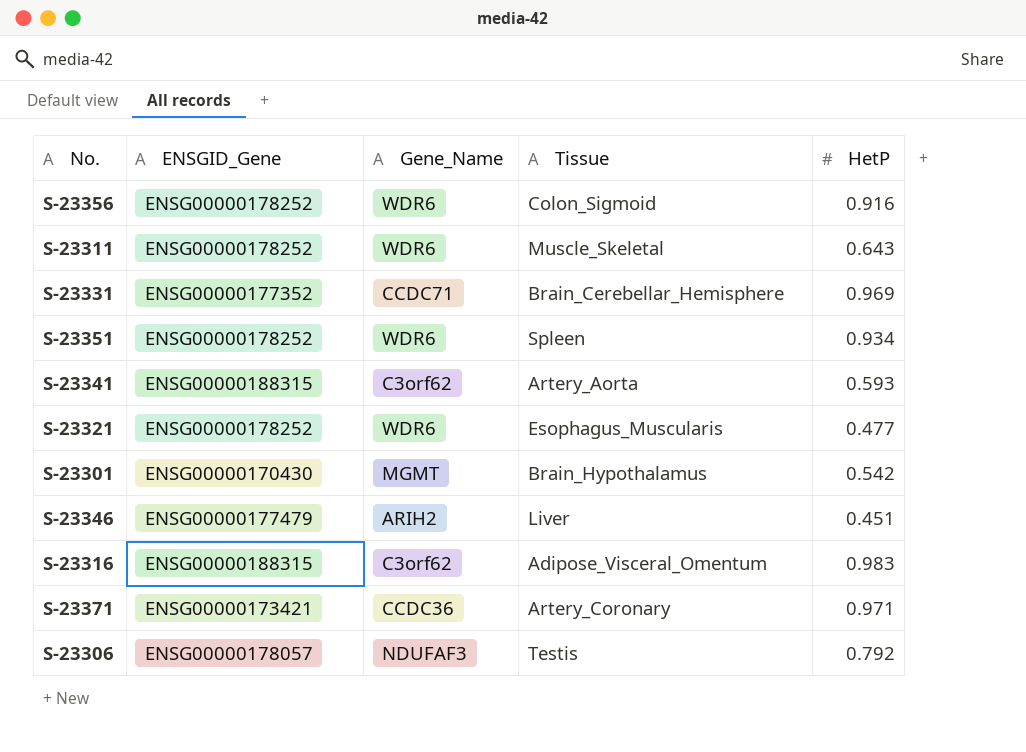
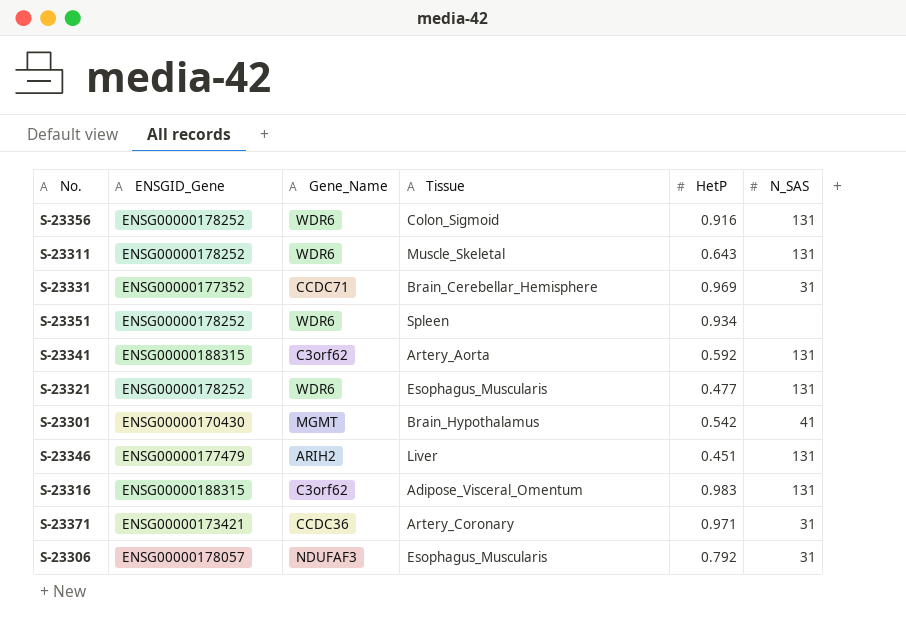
column N_SAS | position: none -> 6
S-23341 | HetP: 0.593 -> 0.592
S-23306 | Tissue: Testis -> Esophagus_Muscularis

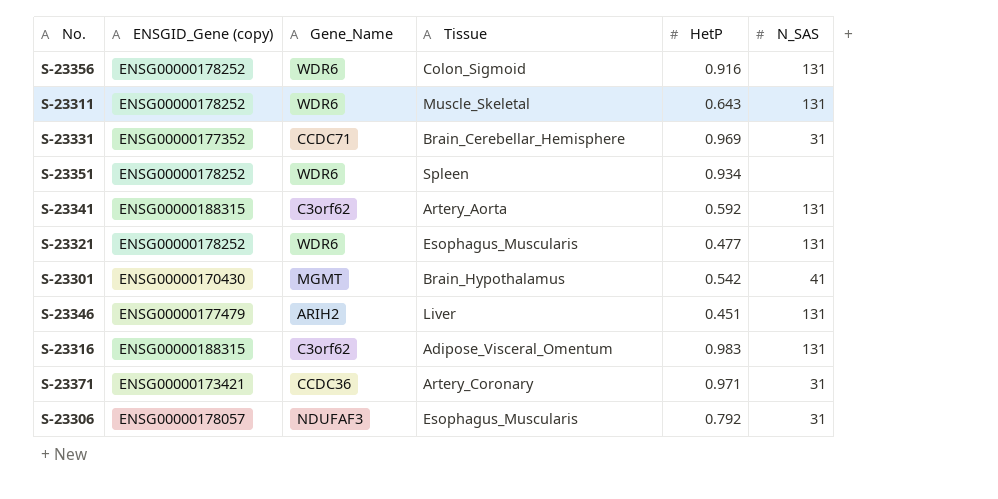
column name: ENSGID_Gene -> ENSGID_Gene (copy)

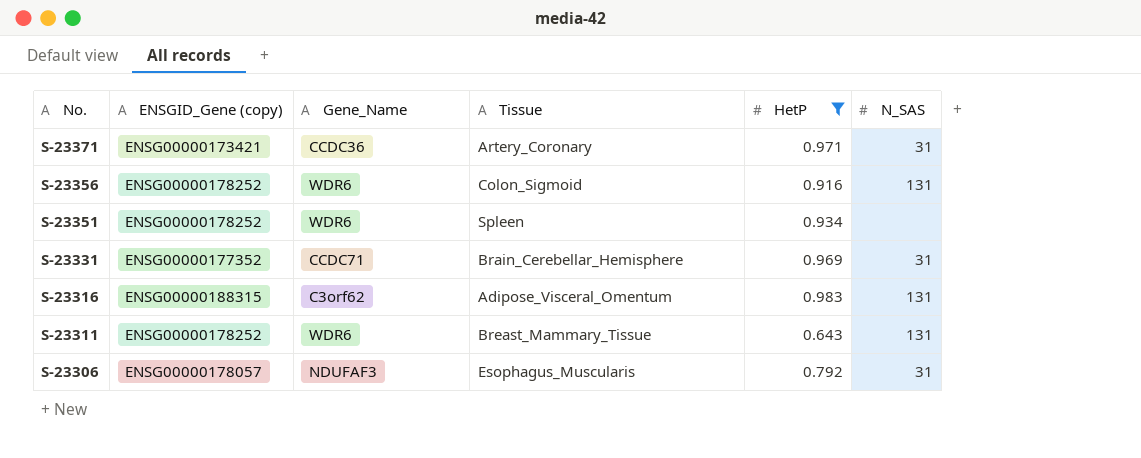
filter: none -> HetP >= 0.643
row order: none -> No. descending
S-23311 | Tissue: Muscle_Skeletal -> Breast_Mammary_Tissue

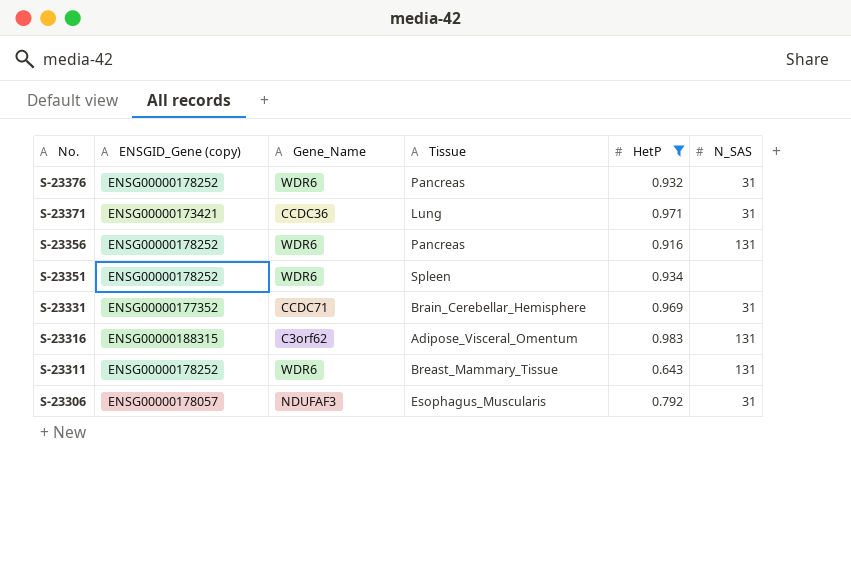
row S-23376: none -> ENSG00000178252 | WDR6 | Pancreas | 0.932 | 31
S-23371 | Tissue: Artery_Coronary -> Lung
S-23356 | Tissue: Colon_Sigmoid -> Pancreas

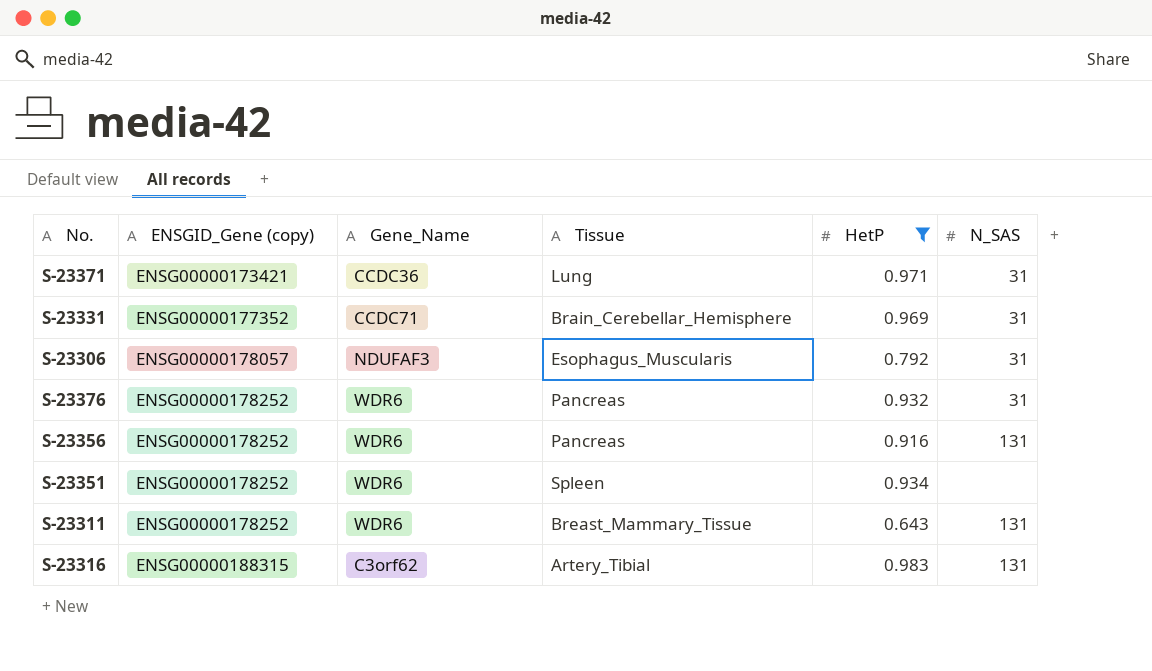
row order: No. descending -> ENSGID_Gene (copy) ascending
S-23316 | Tissue: Adipose_Visceral_Omentum -> Artery_Tibial

